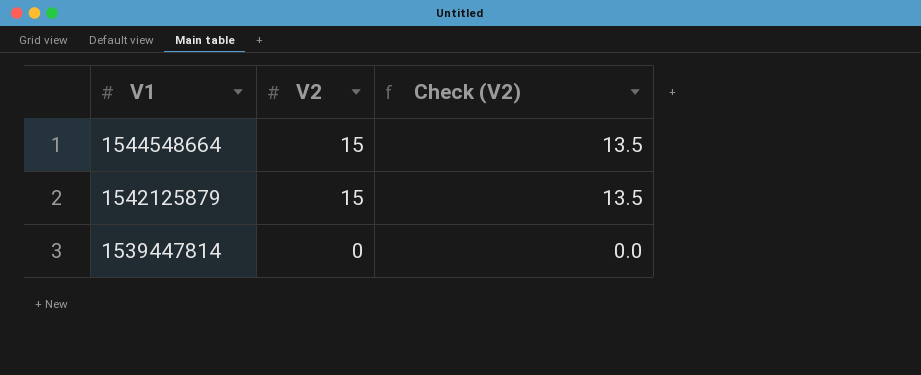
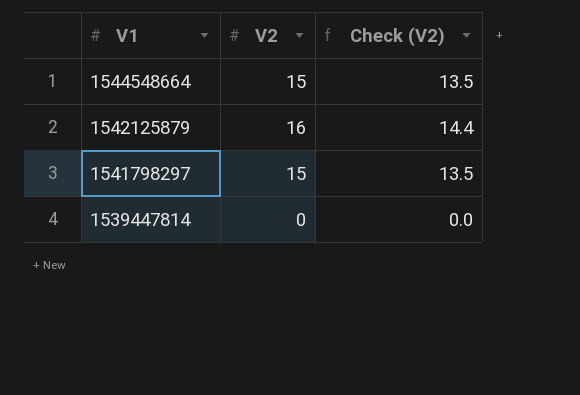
1542125879 | V2: 15 -> 16
1542125879 | Check (V2): 13.5 -> 14.4
row 1541798297: none -> 15 | 13.5

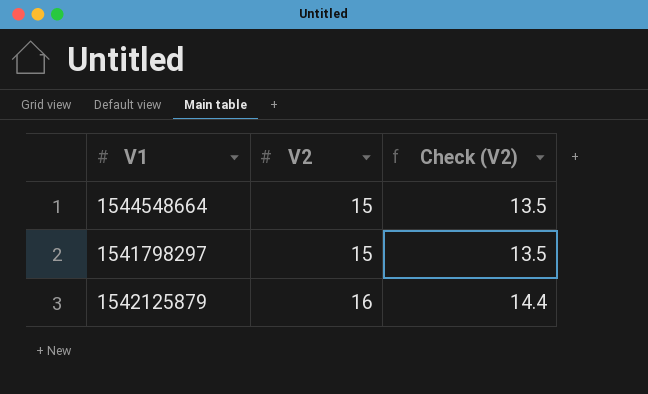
row order: V1 descending -> V2 ascending
row 1539447814: 0 | 0.0 -> none

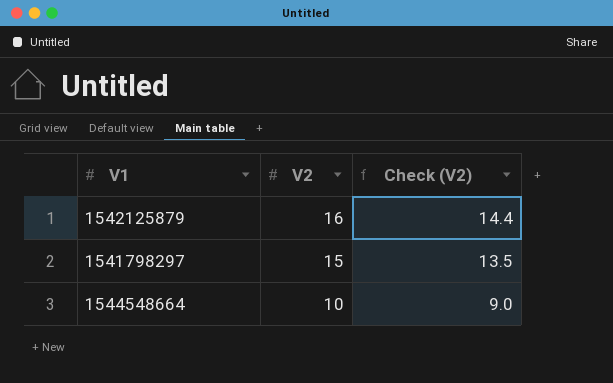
row order: V2 ascending -> V2 descending
1544548664 | V2: 15 -> 10
1544548664 | Check (V2): 13.5 -> 9.0

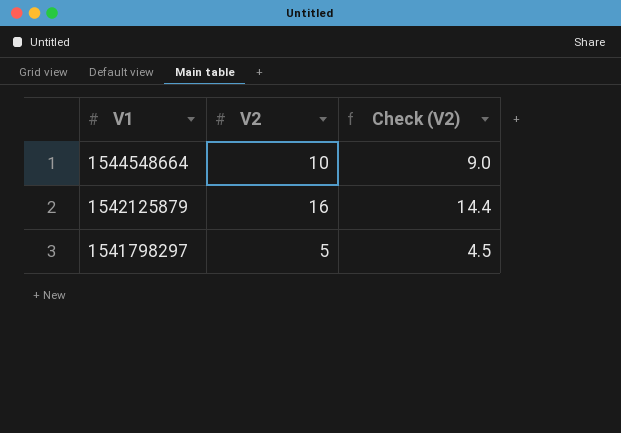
row order: V2 descending -> V1 descending
1541798297 | V2: 15 -> 5
1541798297 | Check (V2): 13.5 -> 4.5

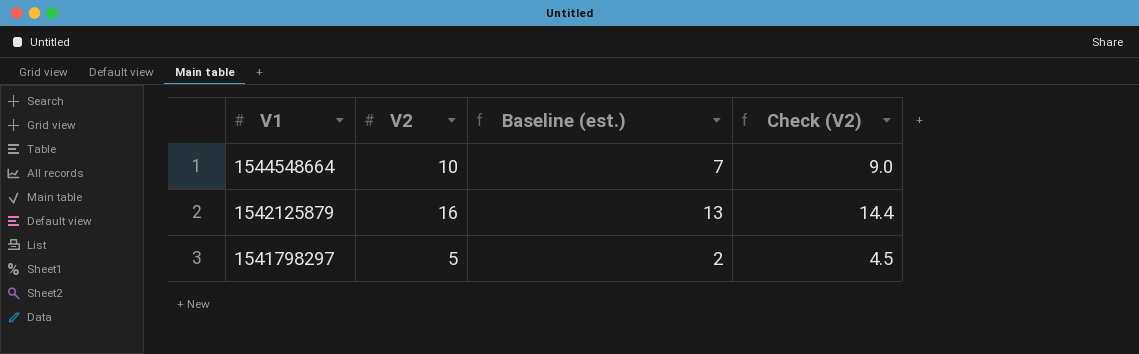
column Baseline (est.) | formula: none -> [V2] - 3

